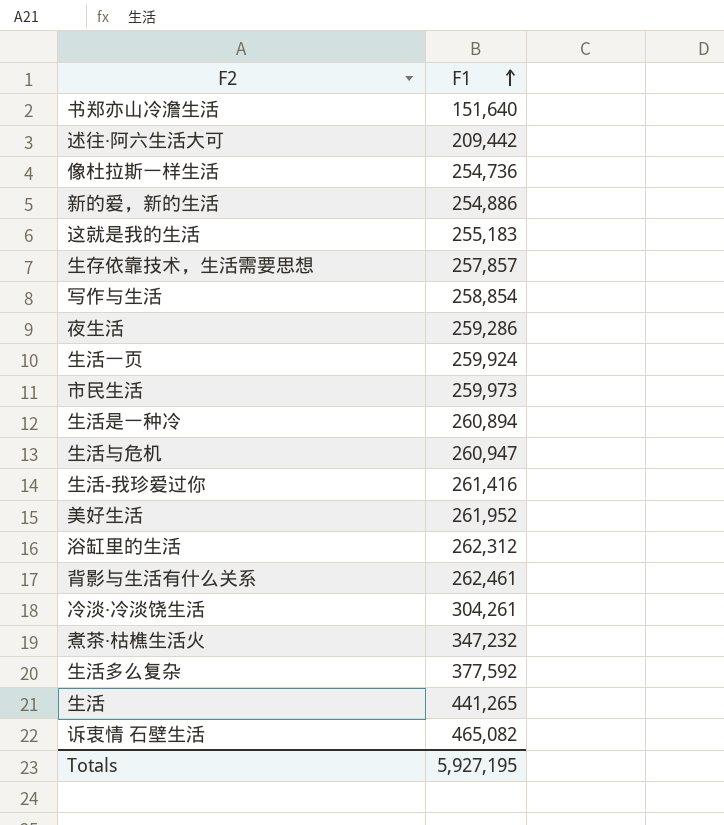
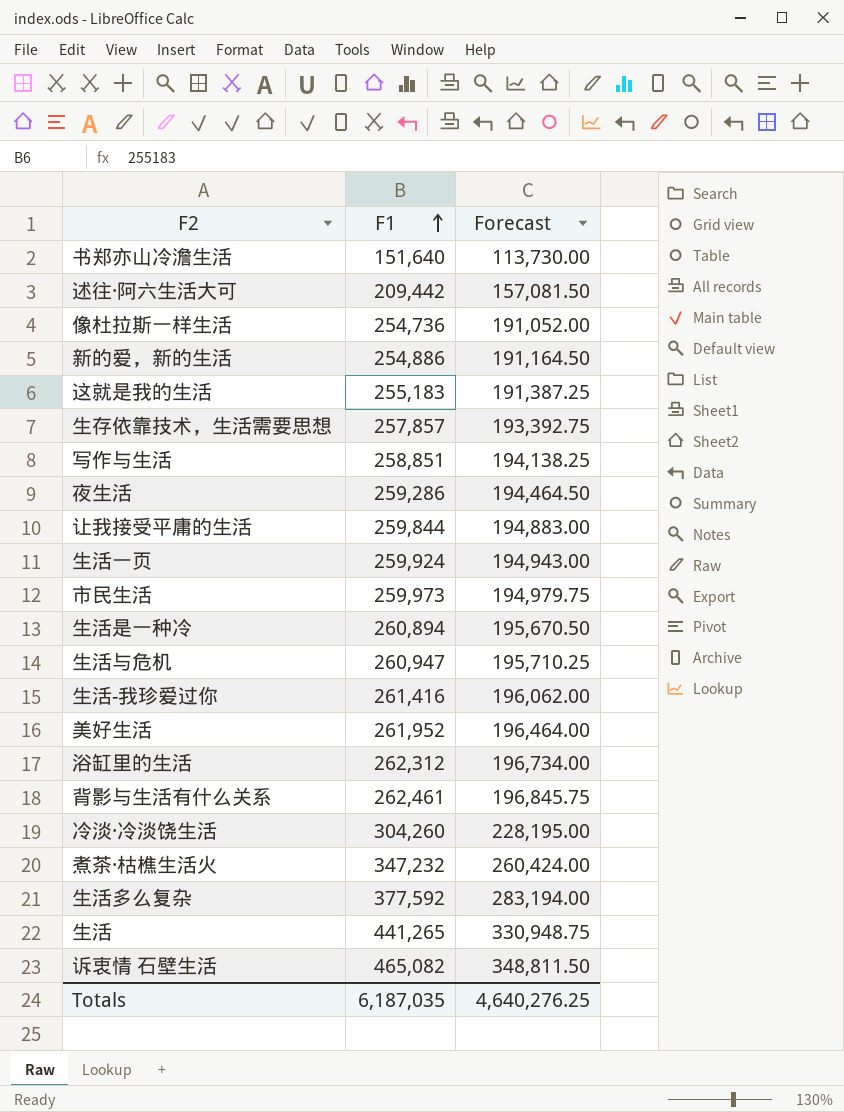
column Forecast | formula: none -> [F1] * 0.75
写作与生活 | F1: 258,854 -> 258,851
row 让我接受平庸的生活: none -> 259,844 | 194,883.00
冷淡·冷淡饶生活 | F1: 304,261 -> 304,260
Totals | F1: 5,927,195 -> 6,187,035

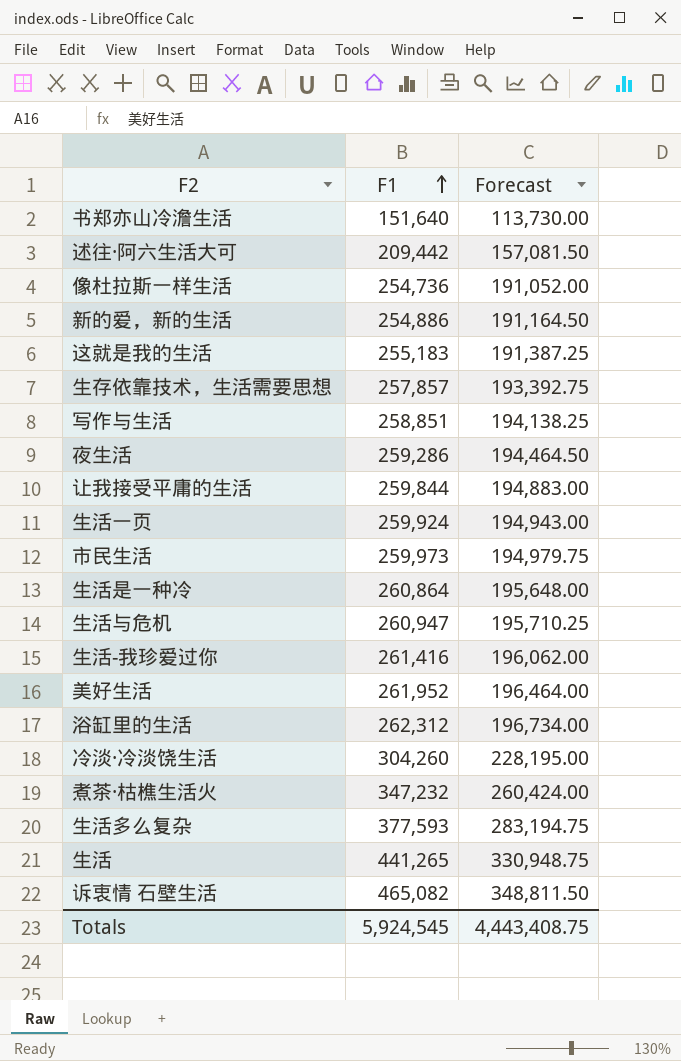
row 背影与生活有什么关系: 262,461 | 196,845.75 -> none
生活是一种冷 | F1: 260,894 -> 260,864
生活是一种冷 | Forecast: 195,670.50 -> 195,648.00
生活多么复杂 | F1: 377,592 -> 377,593
生活多么复杂 | Forecast: 283,194.00 -> 283,194.75
Totals | F1: 6,187,035 -> 5,924,545
Totals | Forecast: 4,640,276.25 -> 4,443,408.75

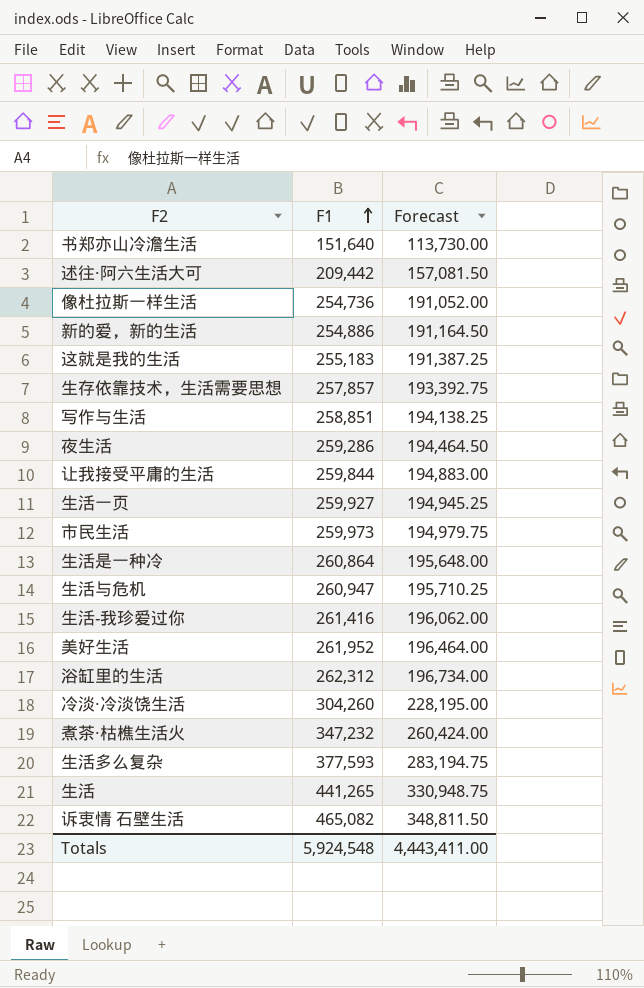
生活一页 | F1: 259,924 -> 259,927
生活一页 | Forecast: 194,943.00 -> 194,945.25
Totals | F1: 5,924,545 -> 5,924,548
Totals | Forecast: 4,443,408.75 -> 4,443,411.00

